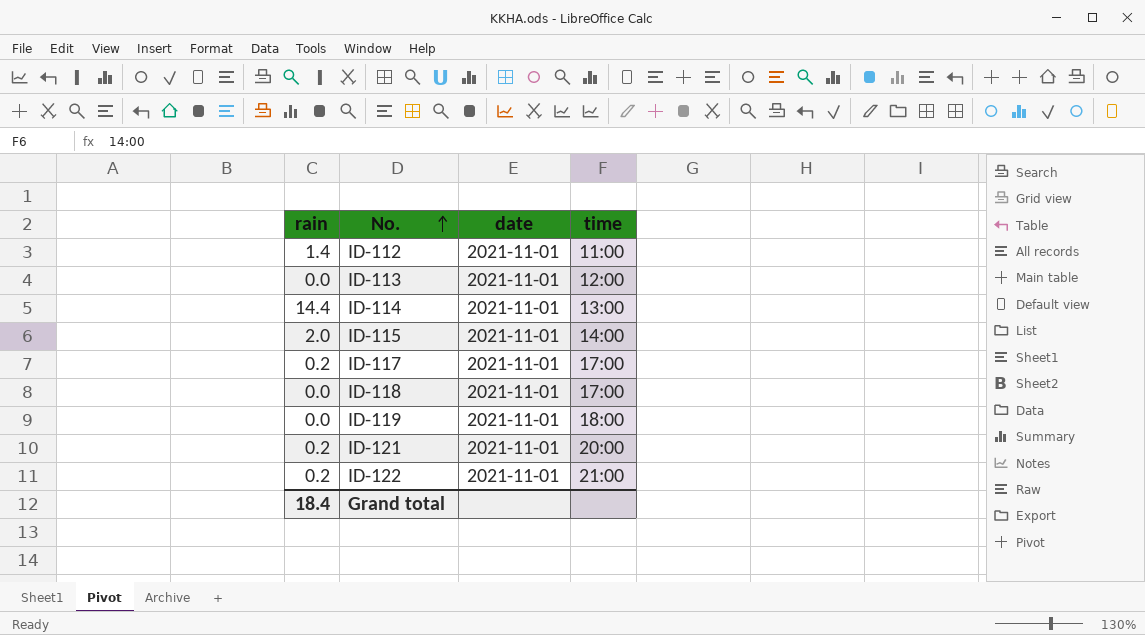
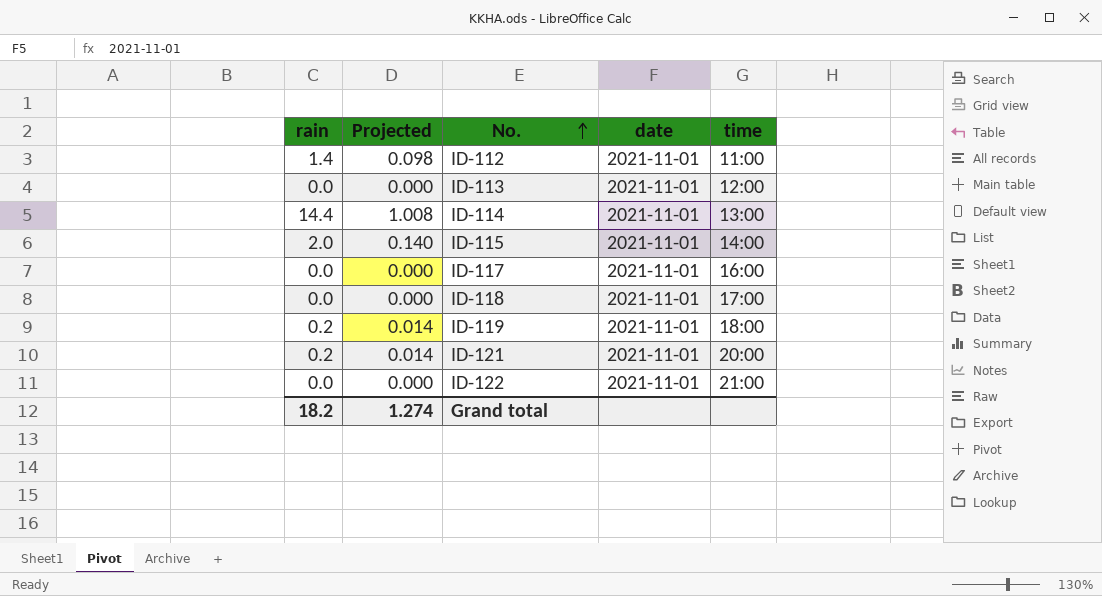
column Projected | formula: none -> [rain] * 0.07
ID-117 | rain: 0.2 -> 0.0
ID-117 | time: 17:00 -> 16:00
ID-119 | rain: 0.0 -> 0.2
ID-122 | rain: 0.2 -> 0.0
Grand total | rain: 18.4 -> 18.2

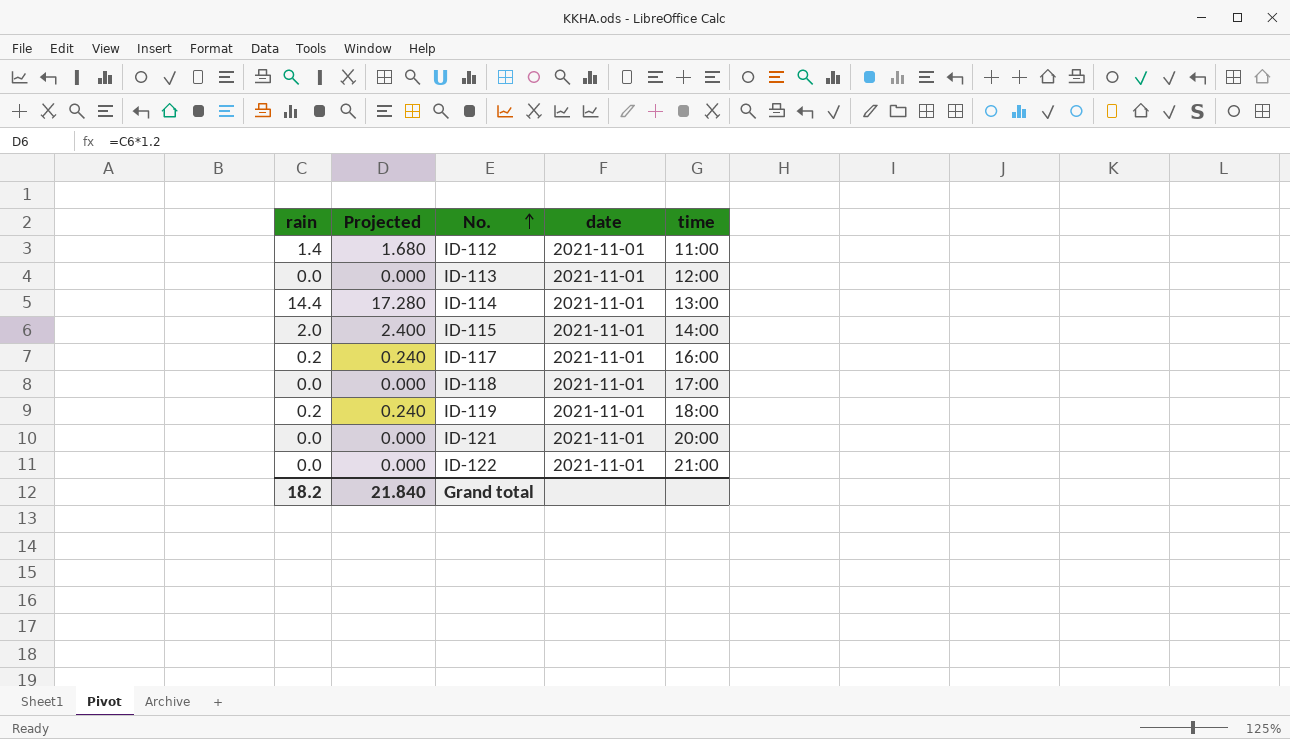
column Projected | formula: [rain] * 0.07 -> [rain] * 1.2
ID-117 | rain: 0.0 -> 0.2
ID-121 | rain: 0.2 -> 0.0
Grand total | Projected: 1.274 -> 21.840

